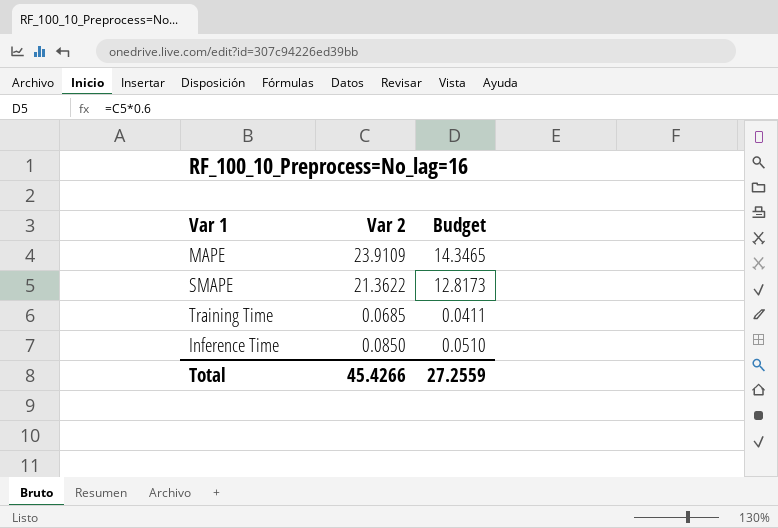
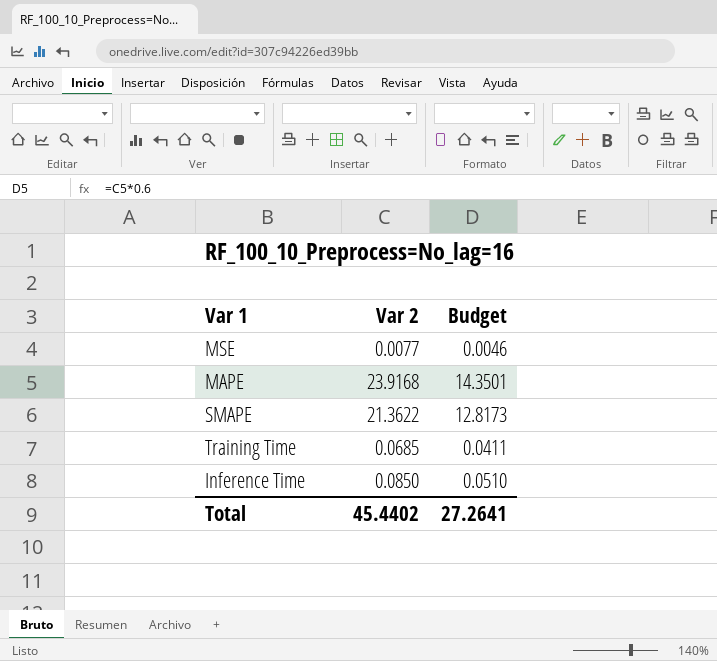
row MSE: none -> 0.0077 | 0.0046
MAPE | Var 2: 23.9109 -> 23.9168
MAPE | Budget: 14.3465 -> 14.3501
Total | Var 2: 45.4266 -> 45.4402
Total | Budget: 27.2559 -> 27.2641

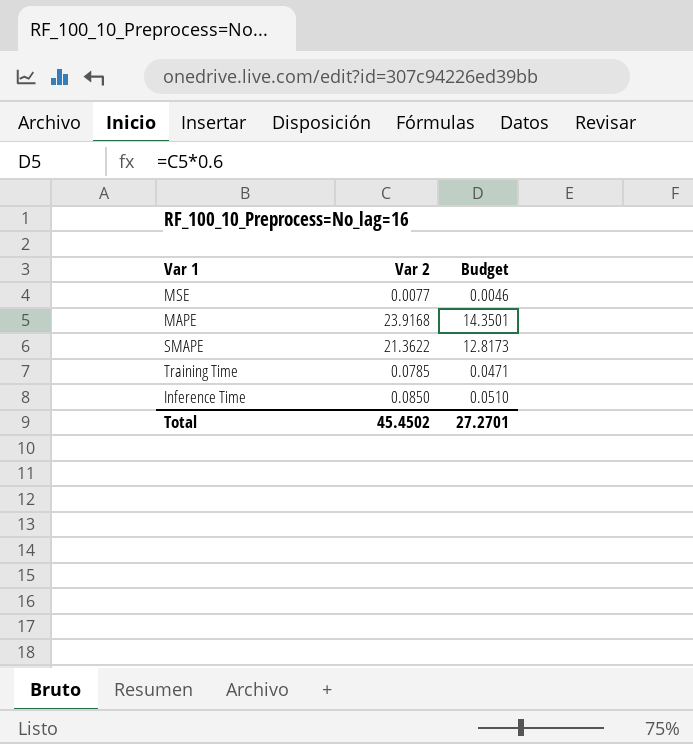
Training Time | Var 2: 0.0685 -> 0.0785
Training Time | Budget: 0.0411 -> 0.0471
Total | Var 2: 45.4402 -> 45.4502
Total | Budget: 27.2641 -> 27.2701

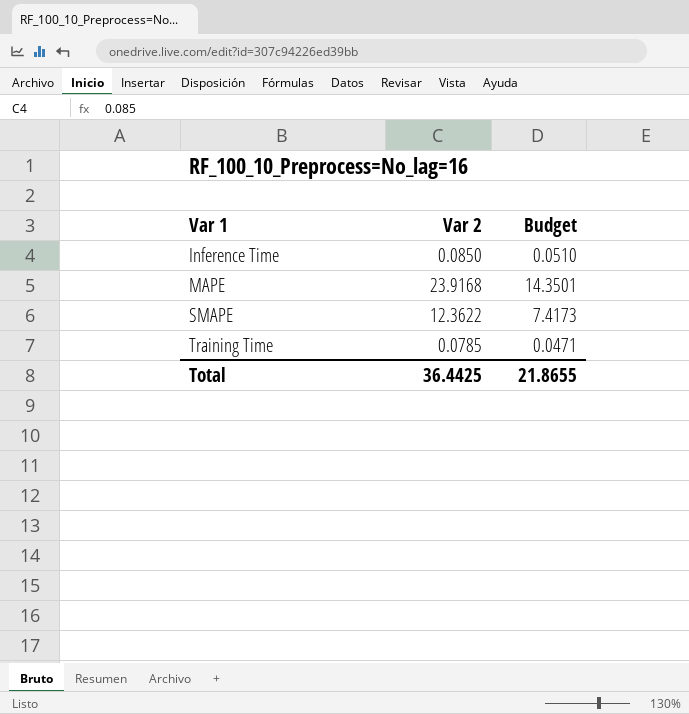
row order: none -> Var 1 ascending
row MSE: 0.0077 | 0.0046 -> none
SMAPE | Var 2: 21.3622 -> 12.3622
SMAPE | Budget: 12.8173 -> 7.4173
Total | Var 2: 45.4502 -> 36.4425
Total | Budget: 27.2701 -> 21.8655

